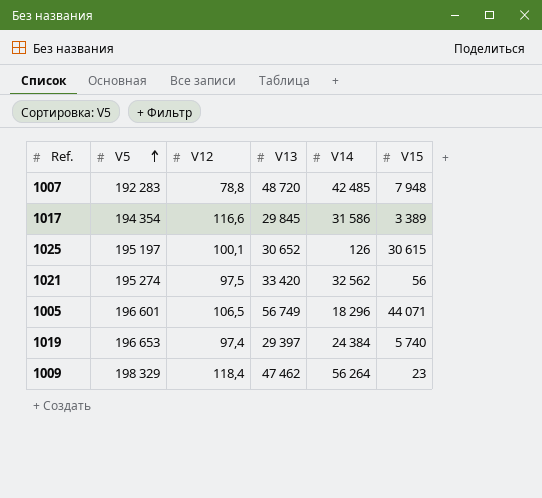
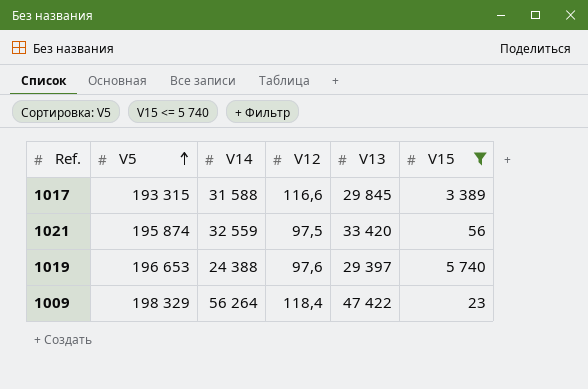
filter: none -> V15 <= 5 740
column V14 | position: 5 -> 3
1017 | V5: 194 354 -> 193 315
1017 | V14: 31 586 -> 31 588
1021 | V5: 195 274 -> 195 874
1021 | V14: 32 562 -> 32 559
1019 | V14: 24 384 -> 24 388
1019 | V12: 97,4 -> 97,6
1009 | V13: 47 462 -> 47 422

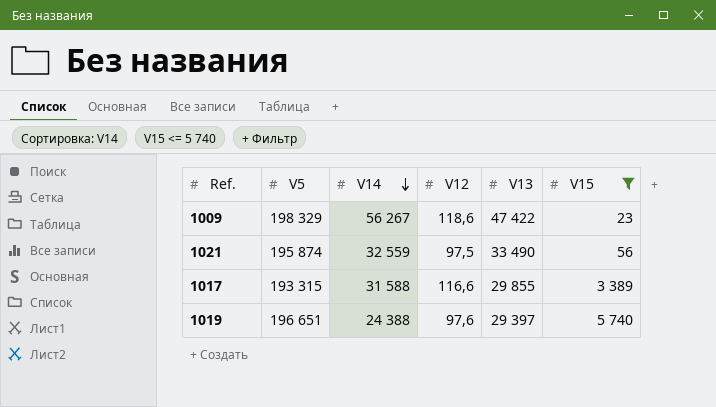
row order: V5 ascending -> V14 descending
1009 | V14: 56 264 -> 56 267
1009 | V12: 118,4 -> 118,6
1021 | V13: 33 420 -> 33 490
1017 | V13: 29 845 -> 29 855
1019 | V5: 196 653 -> 196 651

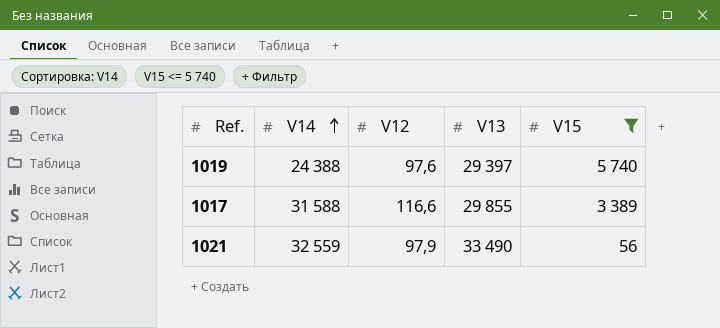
row order: V14 descending -> V14 ascending
column V5 | position: 2 -> none
row 1009: 198 329 | 56 267 | 118,6 | 47 422 | 23 -> none
1021 | V12: 97,5 -> 97,9

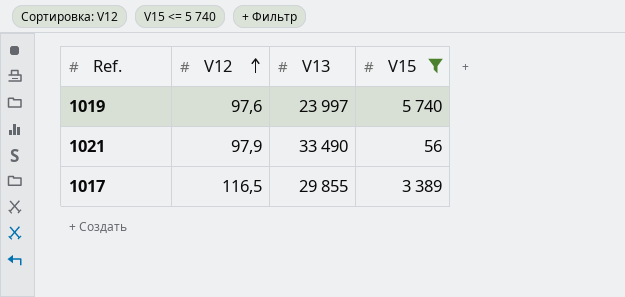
row order: V14 ascending -> V12 ascending
column V14 | position: 2 -> none
1019 | V13: 29 397 -> 23 997
1017 | V12: 116,6 -> 116,5

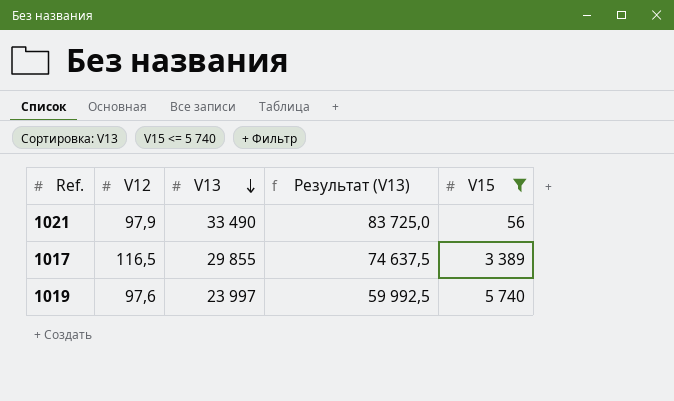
row order: V12 ascending -> V13 descending
column Результат (V13) | formula: none -> [V13] * 2,5

